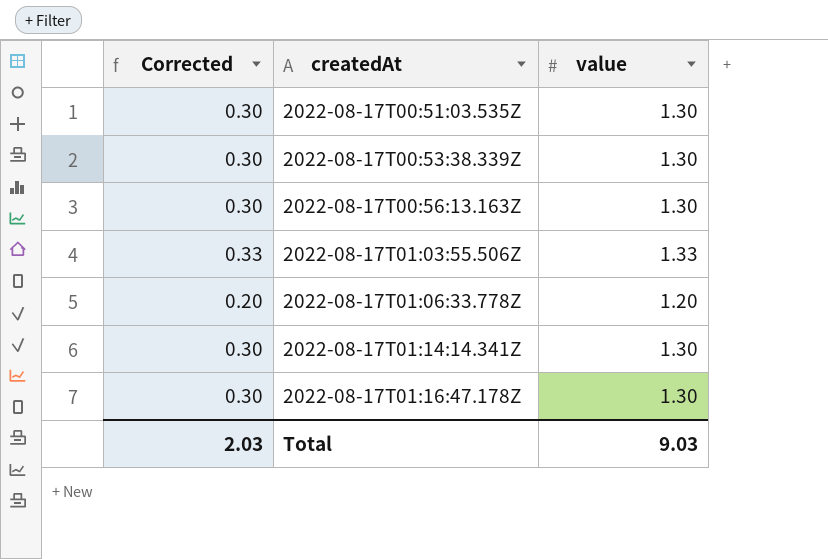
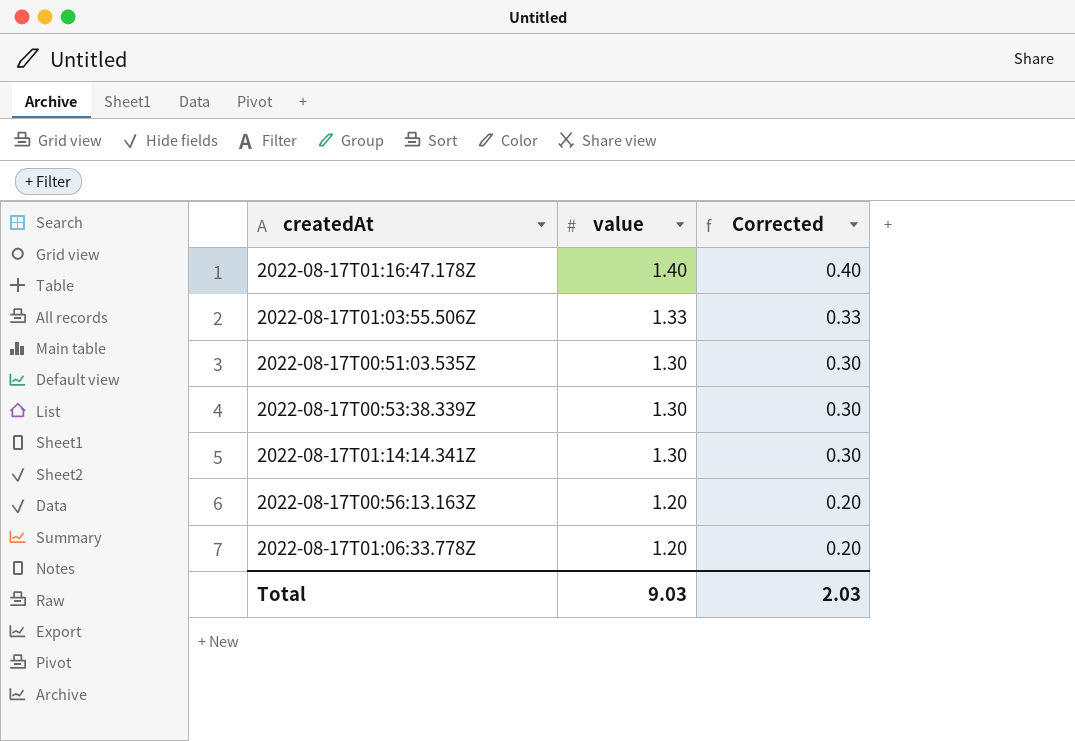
row order: createdAt ascending -> value descending
column Corrected | position: 1 -> 3
2022-08-17T01:16:47.178Z | value: 1.30 -> 1.40
2022-08-17T01:16:47.178Z | Corrected: 0.30 -> 0.40
2022-08-17T00:56:13.163Z | value: 1.30 -> 1.20
2022-08-17T00:56:13.163Z | Corrected: 0.30 -> 0.20

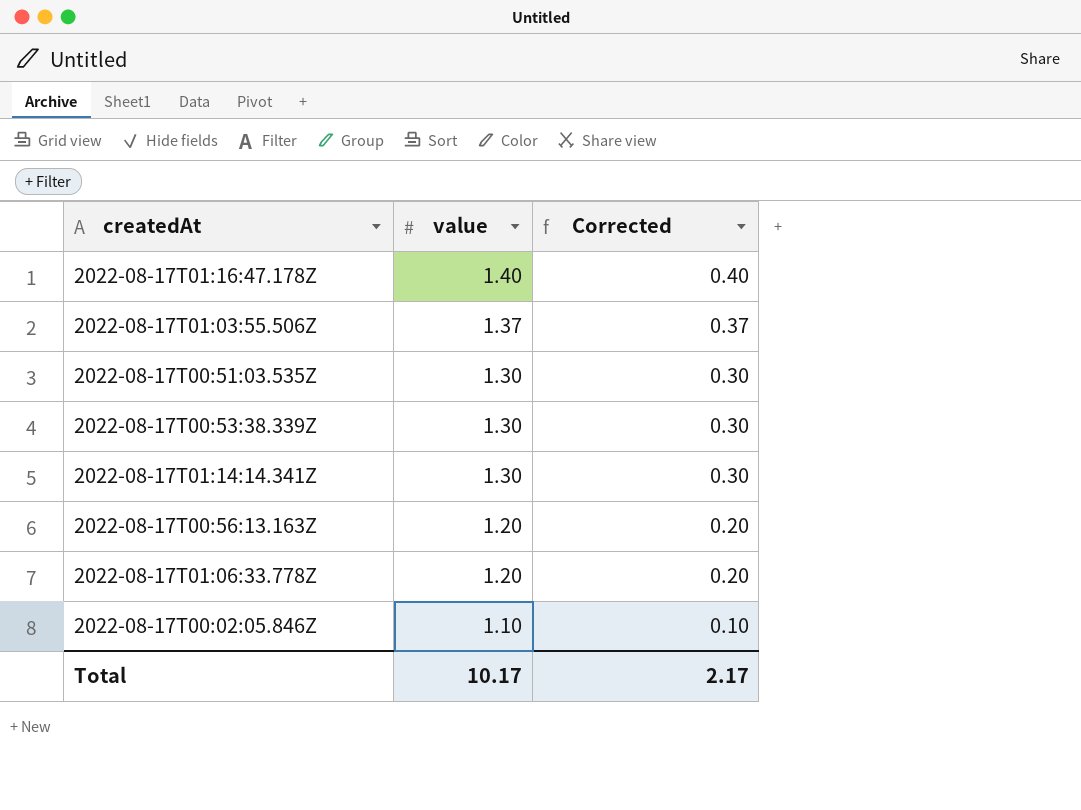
2022-08-17T01:03:55.506Z | value: 1.33 -> 1.37
2022-08-17T01:03:55.506Z | Corrected: 0.33 -> 0.37
row 2022-08-17T00:02:05.846Z: none -> 1.10 | 0.10
Total | value: 9.03 -> 10.17
Total | Corrected: 2.03 -> 2.17

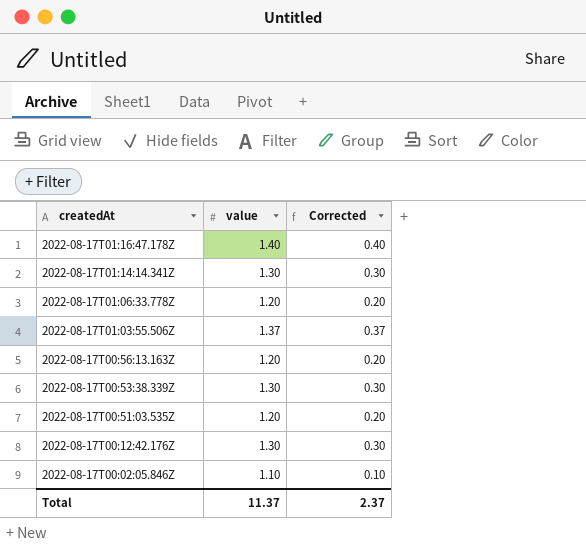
row order: value descending -> createdAt descending
2022-08-17T00:51:03.535Z | value: 1.30 -> 1.20
2022-08-17T00:51:03.535Z | Corrected: 0.30 -> 0.20
row 2022-08-17T00:12:42.176Z: none -> 1.30 | 0.30
Total | value: 10.17 -> 11.37
Total | Corrected: 2.17 -> 2.37

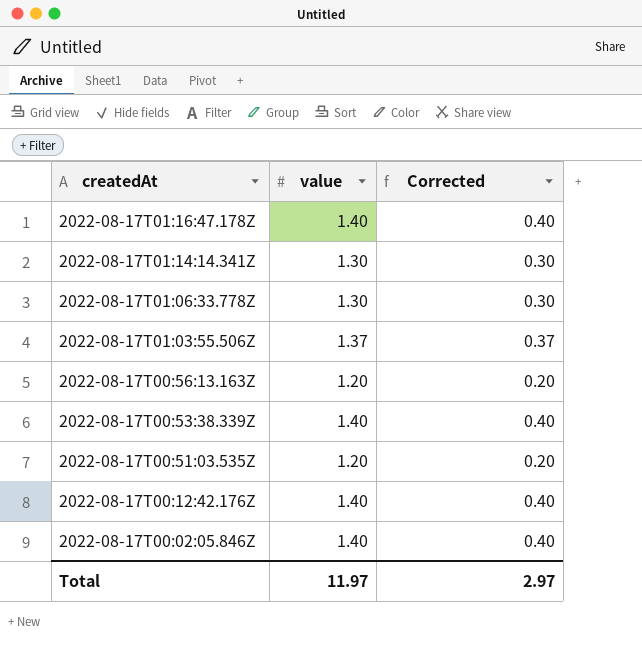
2022-08-17T01:06:33.778Z | value: 1.20 -> 1.30
2022-08-17T01:06:33.778Z | Corrected: 0.20 -> 0.30
2022-08-17T00:53:38.339Z | value: 1.30 -> 1.40
2022-08-17T00:53:38.339Z | Corrected: 0.30 -> 0.40
2022-08-17T00:12:42.176Z | value: 1.30 -> 1.40
2022-08-17T00:12:42.176Z | Corrected: 0.30 -> 0.40
2022-08-17T00:02:05.846Z | value: 1.10 -> 1.40
2022-08-17T00:02:05.846Z | Corrected: 0.10 -> 0.40
Total | value: 11.37 -> 11.97
Total | Corrected: 2.37 -> 2.97

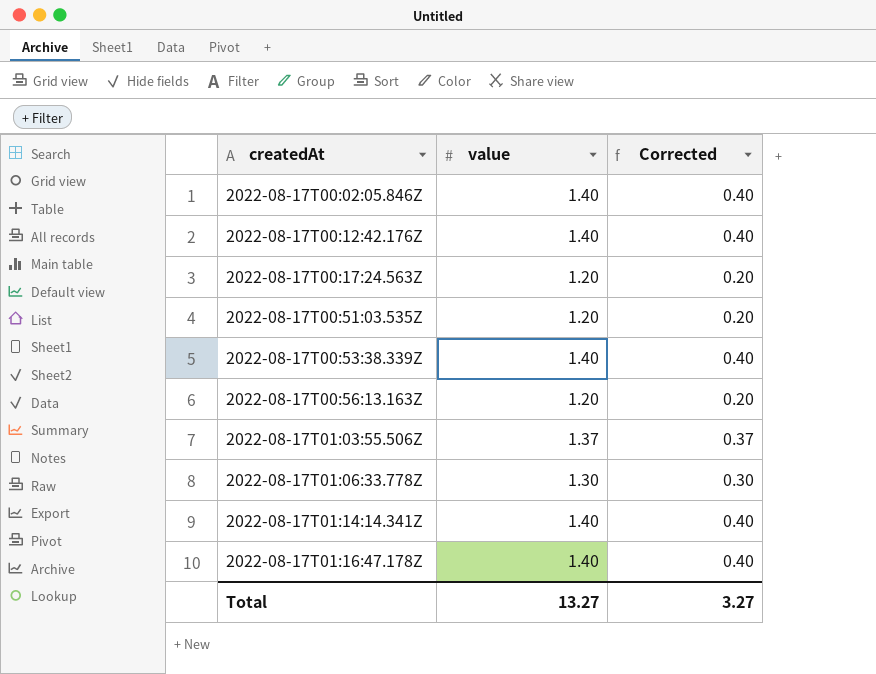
row order: createdAt descending -> createdAt ascending
row 2022-08-17T00:17:24.563Z: none -> 1.20 | 0.20
2022-08-17T01:14:14.341Z | value: 1.30 -> 1.40
2022-08-17T01:14:14.341Z | Corrected: 0.30 -> 0.40
Total | value: 11.97 -> 13.27
Total | Corrected: 2.97 -> 3.27

